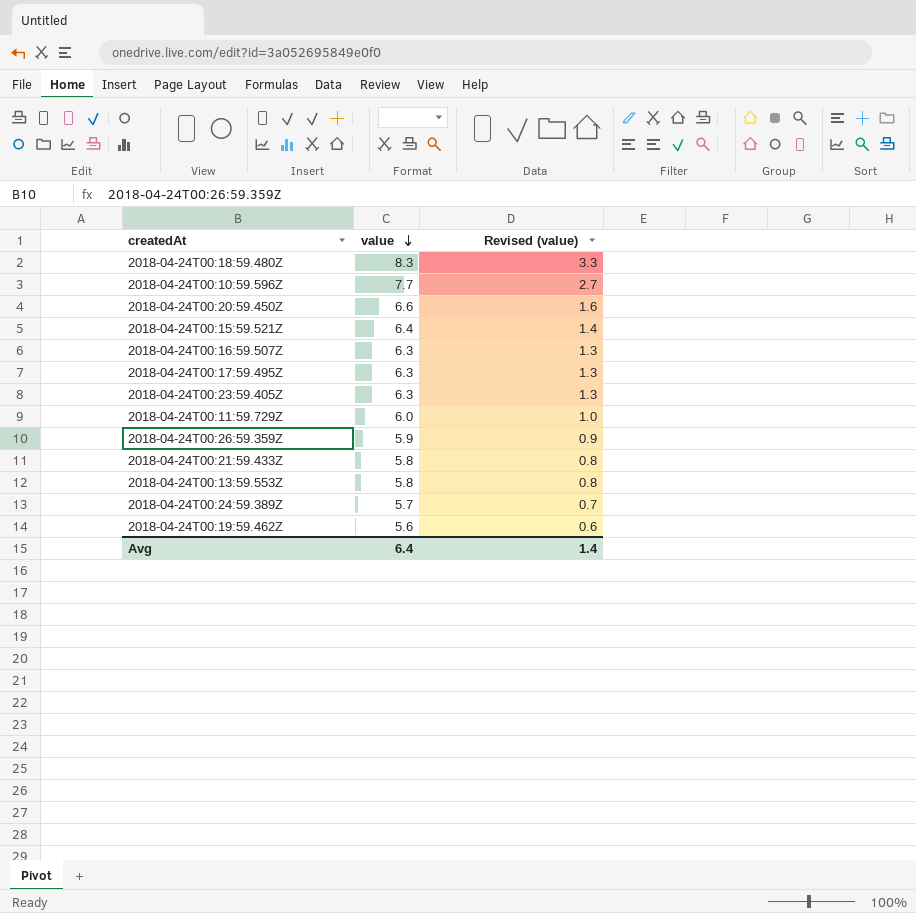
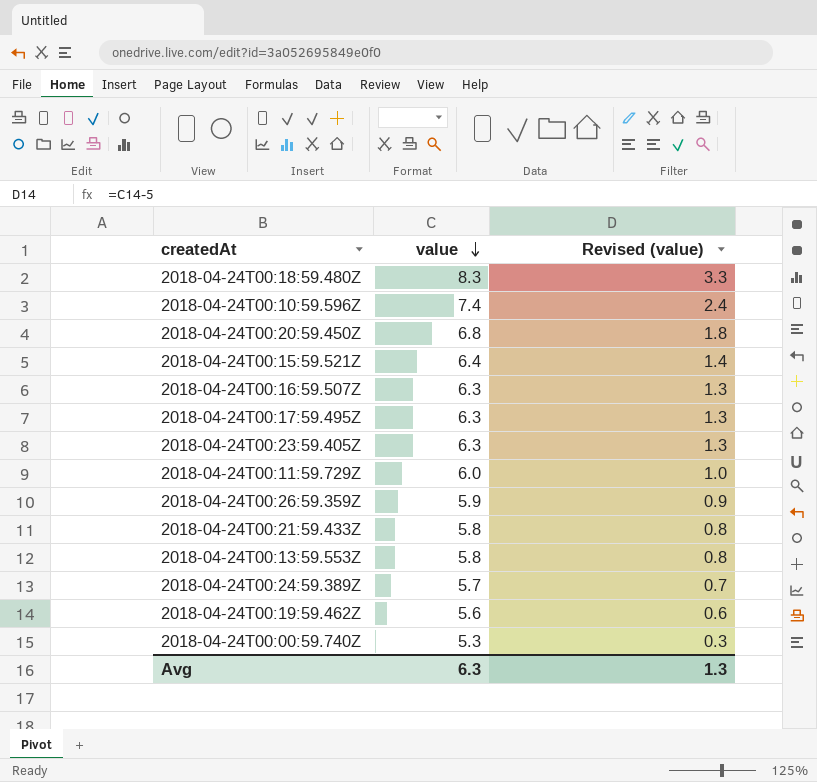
2018-04-24T00:10:59.596Z | value: 7.7 -> 7.4
2018-04-24T00:10:59.596Z | Revised (value): 2.7 -> 2.4
2018-04-24T00:20:59.450Z | value: 6.6 -> 6.8
2018-04-24T00:20:59.450Z | Revised (value): 1.6 -> 1.8
row 2018-04-24T00:00:59.740Z: none -> 5.3 | 0.3
Avg | value: 6.4 -> 6.3
Avg | Revised (value): 1.4 -> 1.3

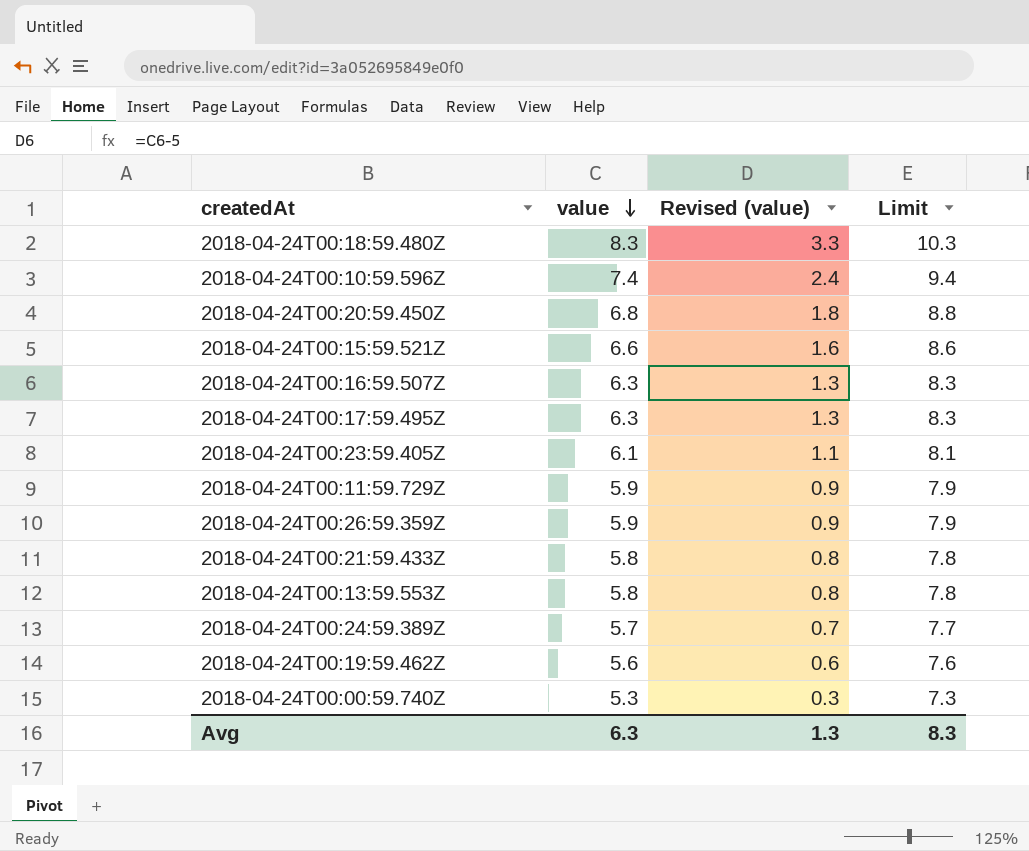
column Limit | formula: none -> [value] + 2
2018-04-24T00:15:59.521Z | value: 6.4 -> 6.6
2018-04-24T00:15:59.521Z | Revised (value): 1.4 -> 1.6
2018-04-24T00:23:59.405Z | value: 6.3 -> 6.1
2018-04-24T00:23:59.405Z | Revised (value): 1.3 -> 1.1
2018-04-24T00:11:59.729Z | value: 6.0 -> 5.9
2018-04-24T00:11:59.729Z | Revised (value): 1.0 -> 0.9

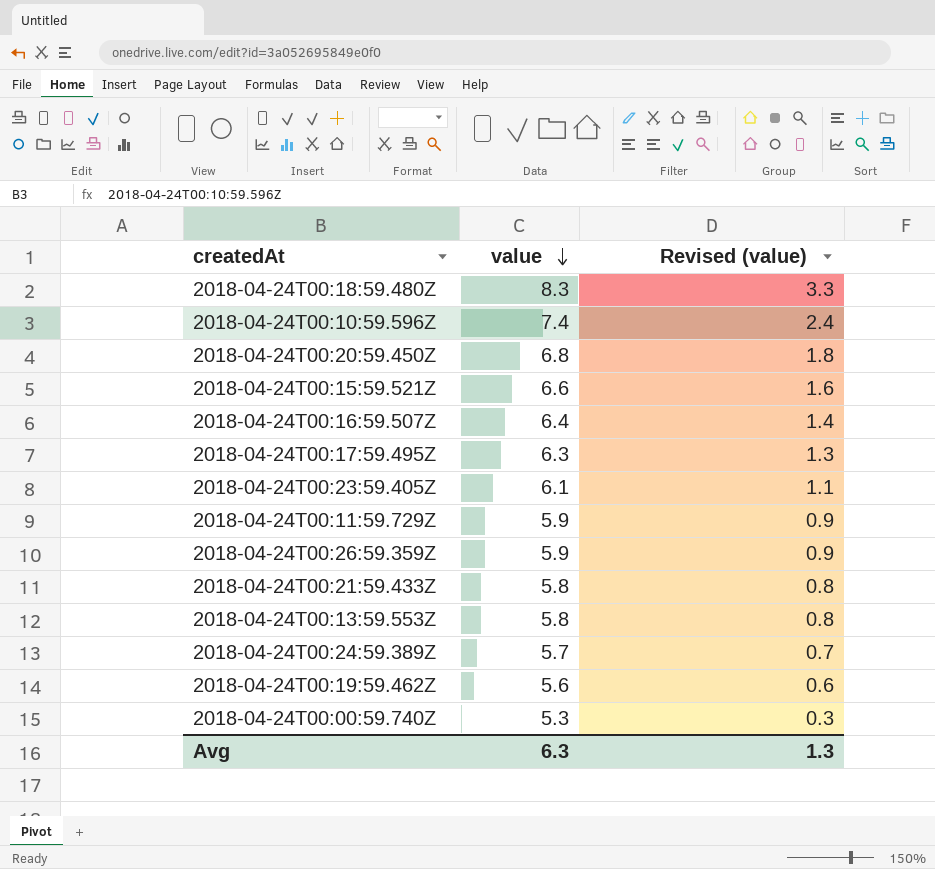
column Limit | formula: [value] + 2 -> none
2018-04-24T00:16:59.507Z | value: 6.3 -> 6.4
2018-04-24T00:16:59.507Z | Revised (value): 1.3 -> 1.4

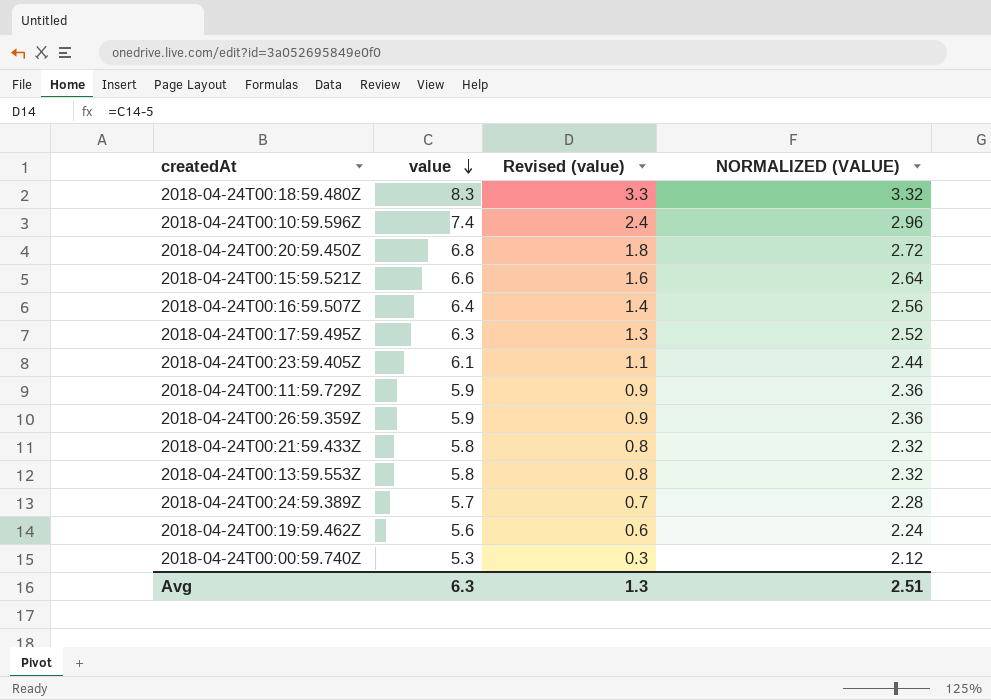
column NORMALIZED (VALUE) | formula: none -> [value] * 0.4

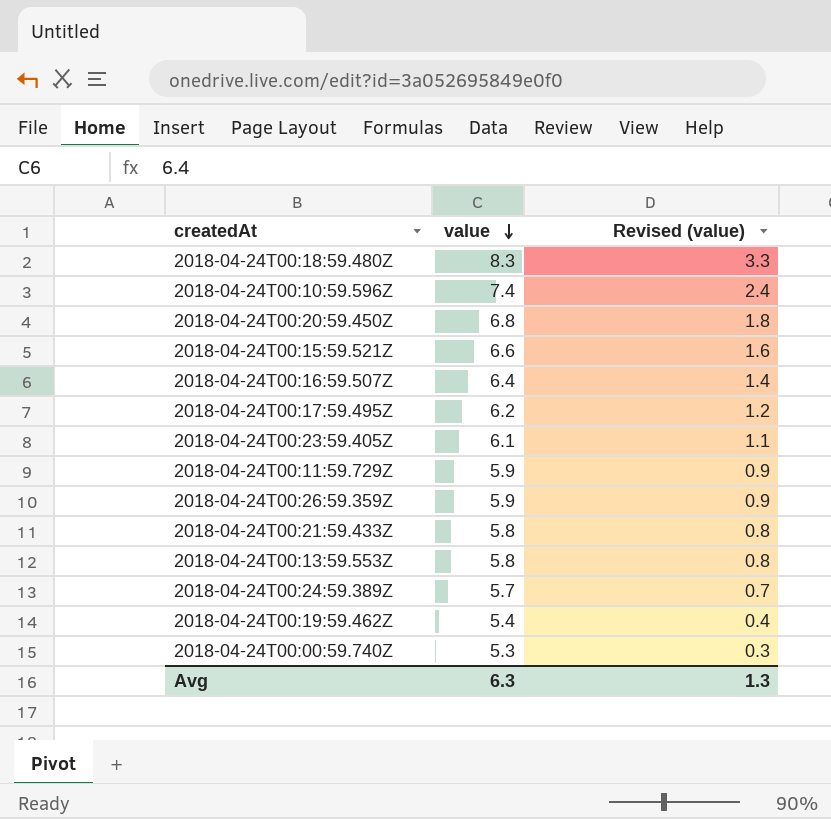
column NORMALIZED (VALUE) | formula: [value] * 0.4 -> none
2018-04-24T00:17:59.495Z | value: 6.3 -> 6.2
2018-04-24T00:17:59.495Z | Revised (value): 1.3 -> 1.2
2018-04-24T00:19:59.462Z | value: 5.6 -> 5.4
2018-04-24T00:19:59.462Z | Revised (value): 0.6 -> 0.4

